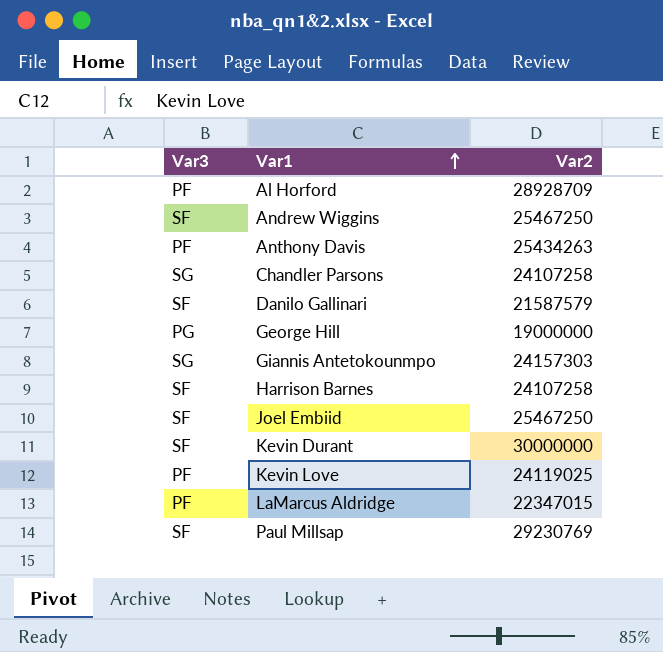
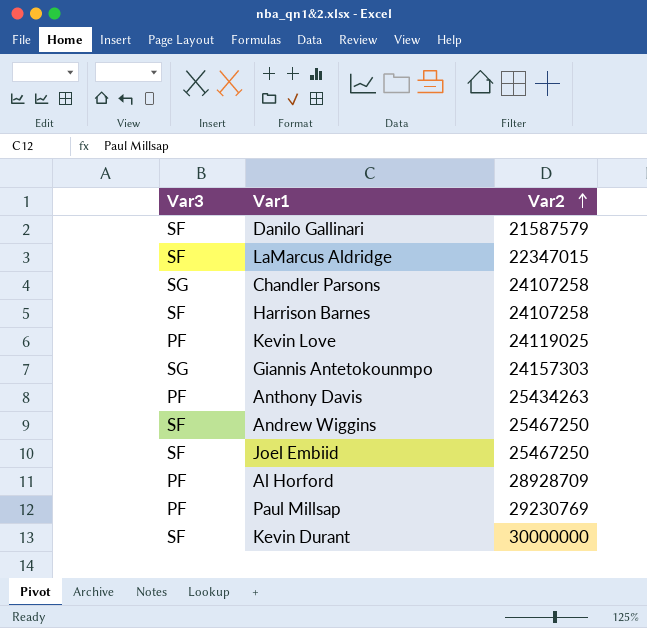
row order: Var1 ascending -> Var2 ascending
row George Hill: PG | 19000000 -> none
LaMarcus Aldridge | Var3: PF -> SF
Paul Millsap | Var3: SF -> PF

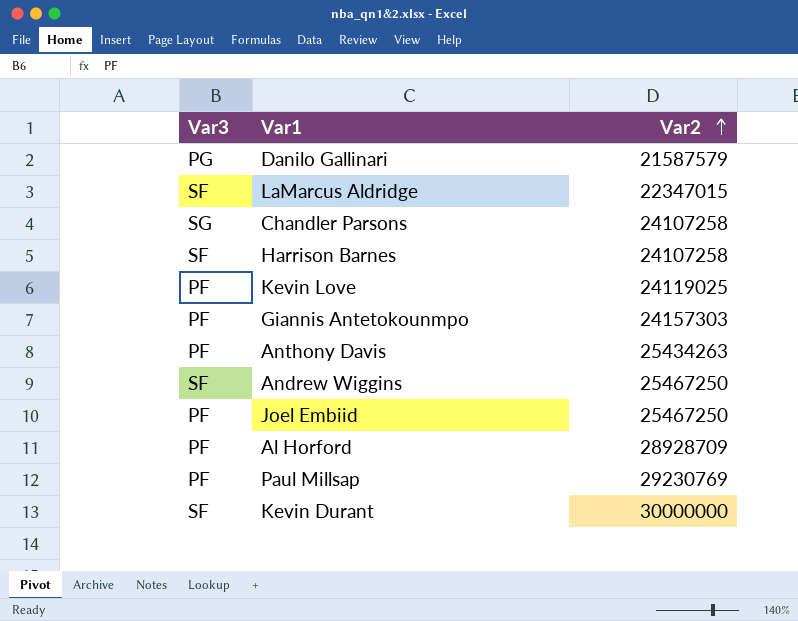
Danilo Gallinari | Var3: SF -> PG
Giannis Antetokounmpo | Var3: SG -> PF
Joel Embiid | Var3: SF -> PF

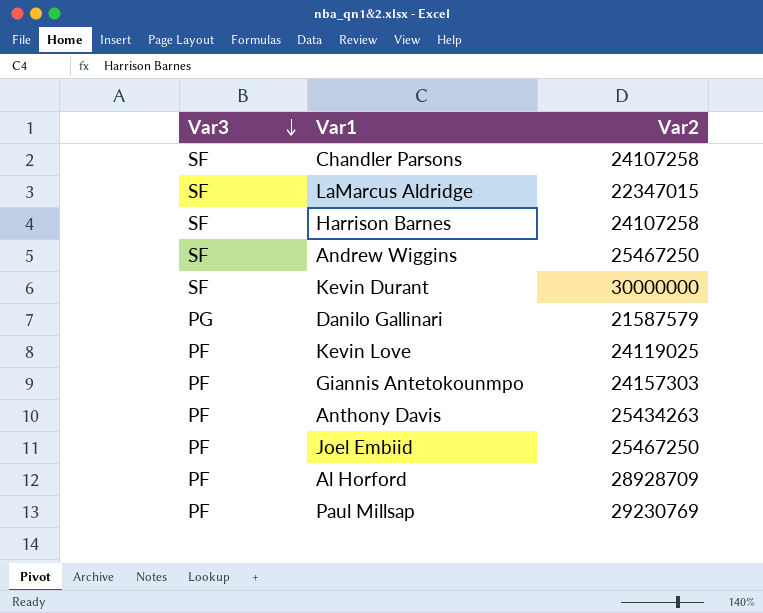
row order: Var2 ascending -> Var3 descending
Chandler Parsons | Var3: SG -> SF

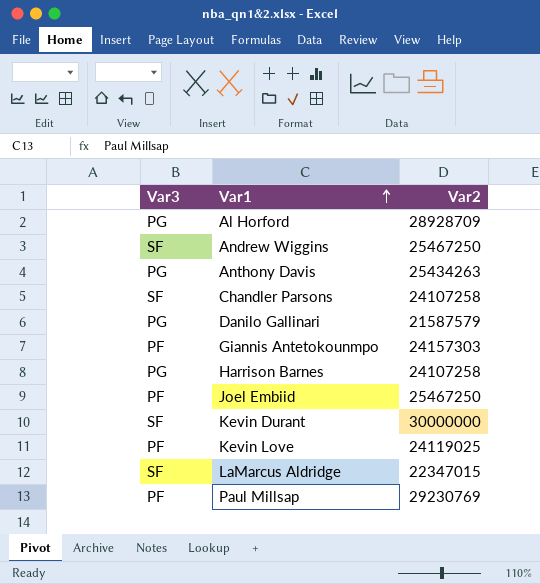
row order: Var3 descending -> Var1 ascending
Al Horford | Var3: PF -> PG
Anthony Davis | Var3: PF -> PG
Harrison Barnes | Var3: SF -> PG

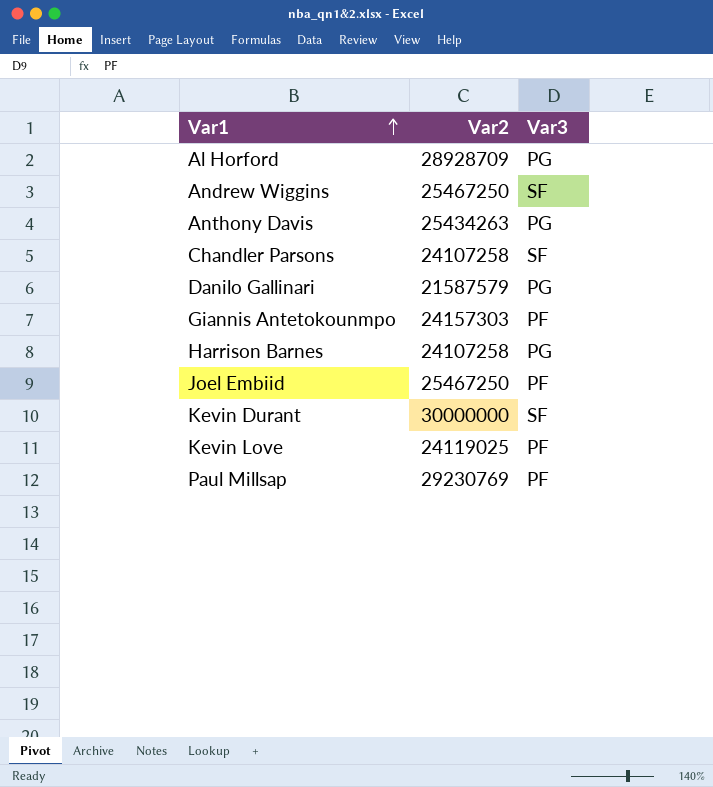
column Var3 | position: 1 -> 3
row LaMarcus Aldridge: SF | 22347015 -> none

